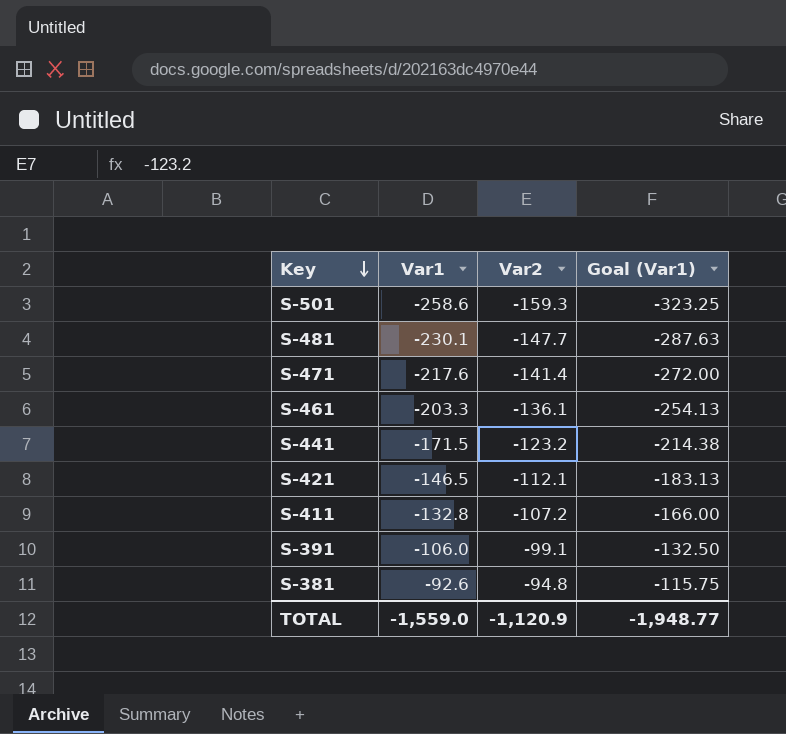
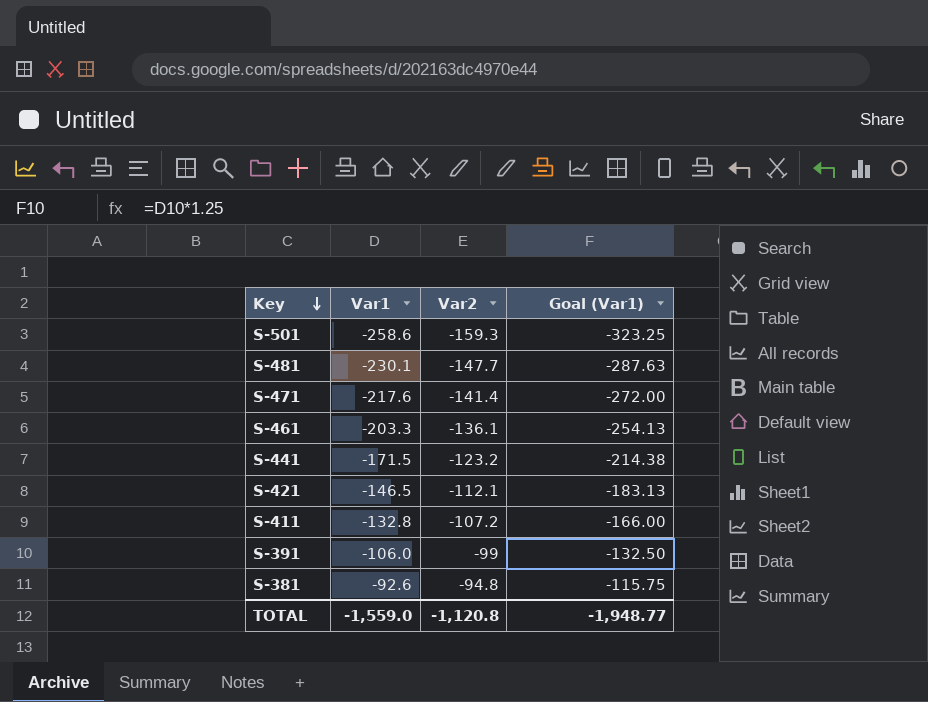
S-391 | Var2: -99.1 -> -99
TOTAL | Var2: -1,120.9 -> -1,120.8

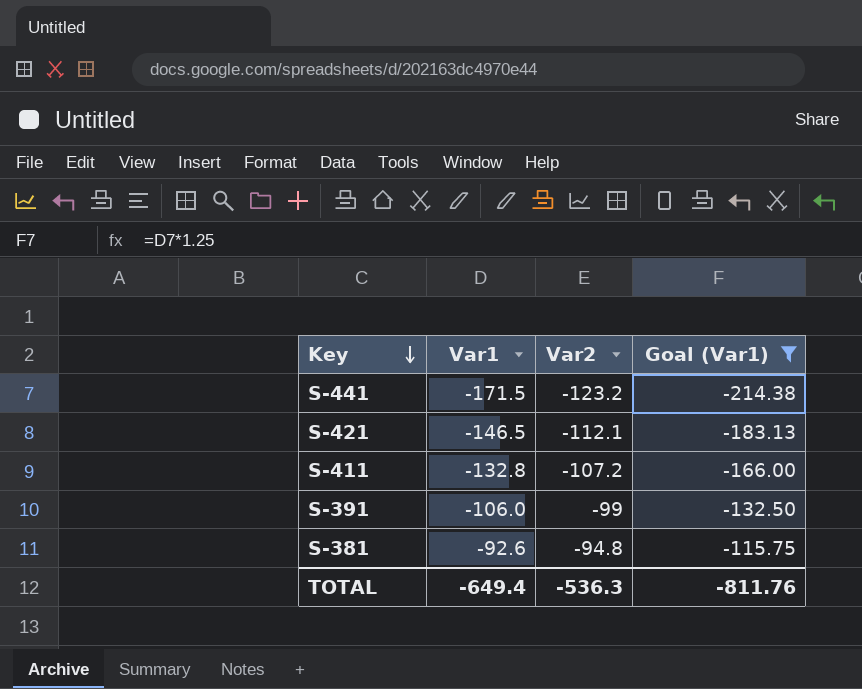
filter: none -> Goal (Var1) >= -214.38
TOTAL | Var1: -1,559.0 -> -649.4
TOTAL | Var2: -1,120.8 -> -536.3
TOTAL | Goal (Var1): -1,948.77 -> -811.76

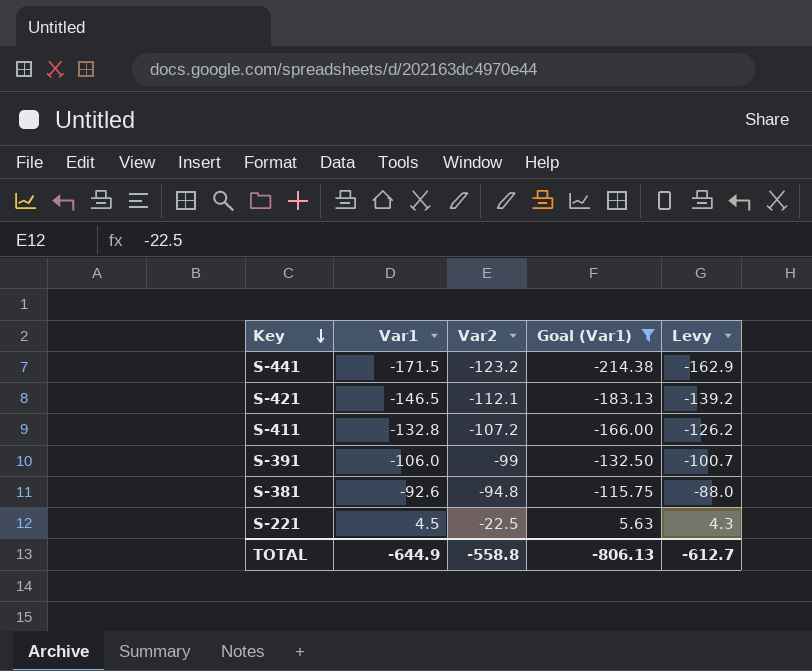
column Levy | formula: none -> [Var1] * 0.95
row S-221: none -> 4.5 | -22.5 | 5.63 | 4.3
TOTAL | Var1: -649.4 -> -644.9
TOTAL | Var2: -536.3 -> -558.8
TOTAL | Goal (Var1): -811.76 -> -806.13

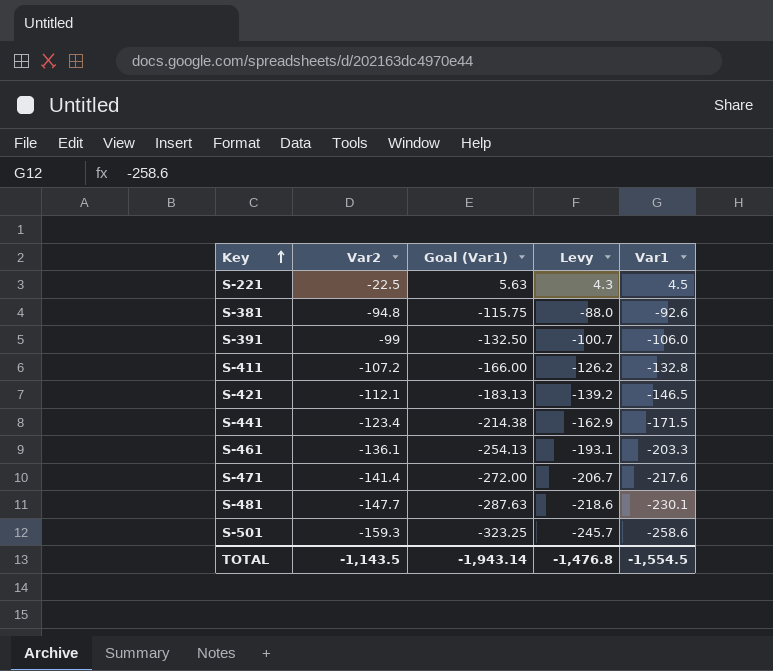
filter: Goal (Var1) >= -214.38 -> none
row order: Key descending -> Key ascending
column Var1 | position: 2 -> 5
S-441 | Var2: -123.2 -> -123.4
TOTAL | Var2: -558.8 -> -1,143.5
TOTAL | Goal (Var1): -806.13 -> -1,943.14
TOTAL | Levy: -612.7 -> -1,476.8
TOTAL | Var1: -644.9 -> -1,554.5

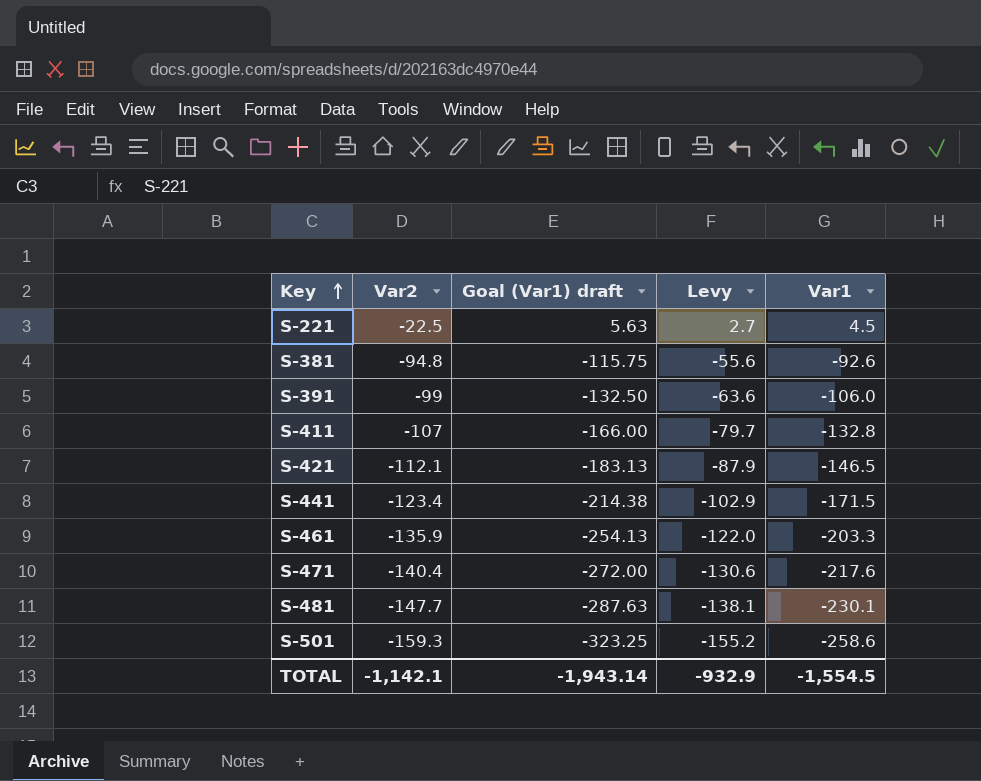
column name: Goal (Var1) -> Goal (Var1) draft
column Levy | formula: [Var1] * 0.95 -> [Var1] * 0.6
S-411 | Var2: -107.2 -> -107
S-461 | Var2: -136.1 -> -135.9
S-471 | Var2: -141.4 -> -140.4
TOTAL | Var2: -1,143.5 -> -1,142.1
TOTAL | Levy: -1,476.8 -> -932.9

